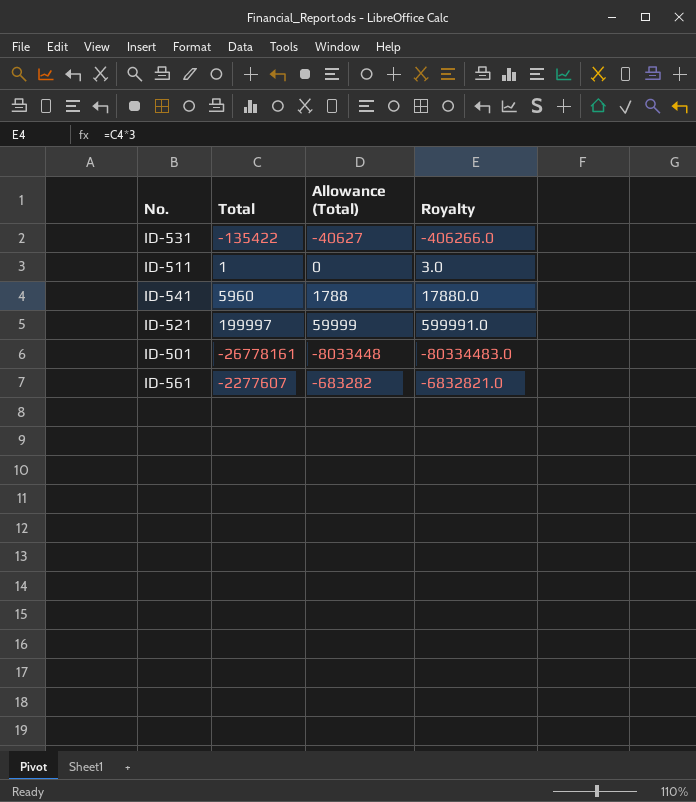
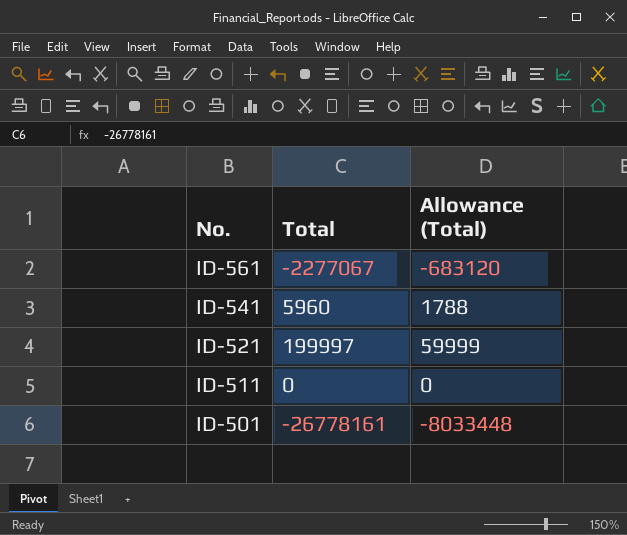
row order: none -> No. descending
column Royalty | formula: [Total] * 3 -> none
row ID-531: -135422 | -40627 | -406266.0 -> none
ID-561 | Total: -2277607 -> -2277067
ID-561 | Allowance (Total): -683282 -> -683120
ID-511 | Total: 1 -> 0

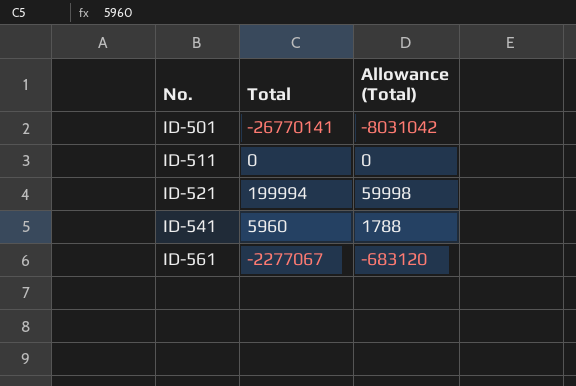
row order: No. descending -> No. ascending
ID-501 | Total: -26778161 -> -26770141
ID-501 | Allowance (Total): -8033448 -> -8031042
ID-521 | Total: 199997 -> 199994
ID-521 | Allowance (Total): 59999 -> 59998

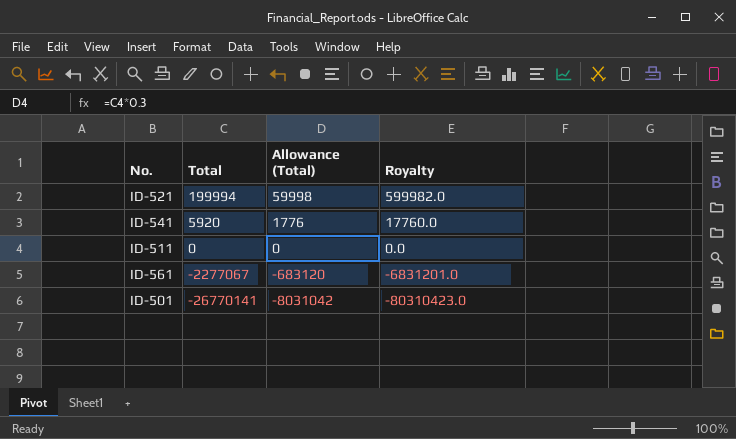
row order: No. ascending -> Total descending
column Royalty | formula: none -> [Total] * 3
ID-541 | Total: 5960 -> 5920
ID-541 | Allowance (Total): 1788 -> 1776

